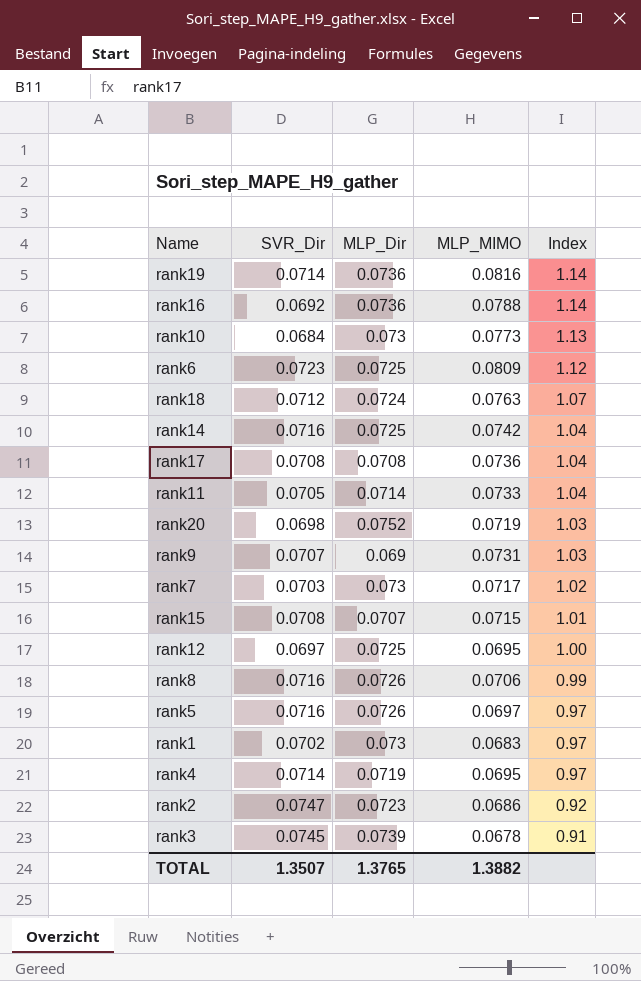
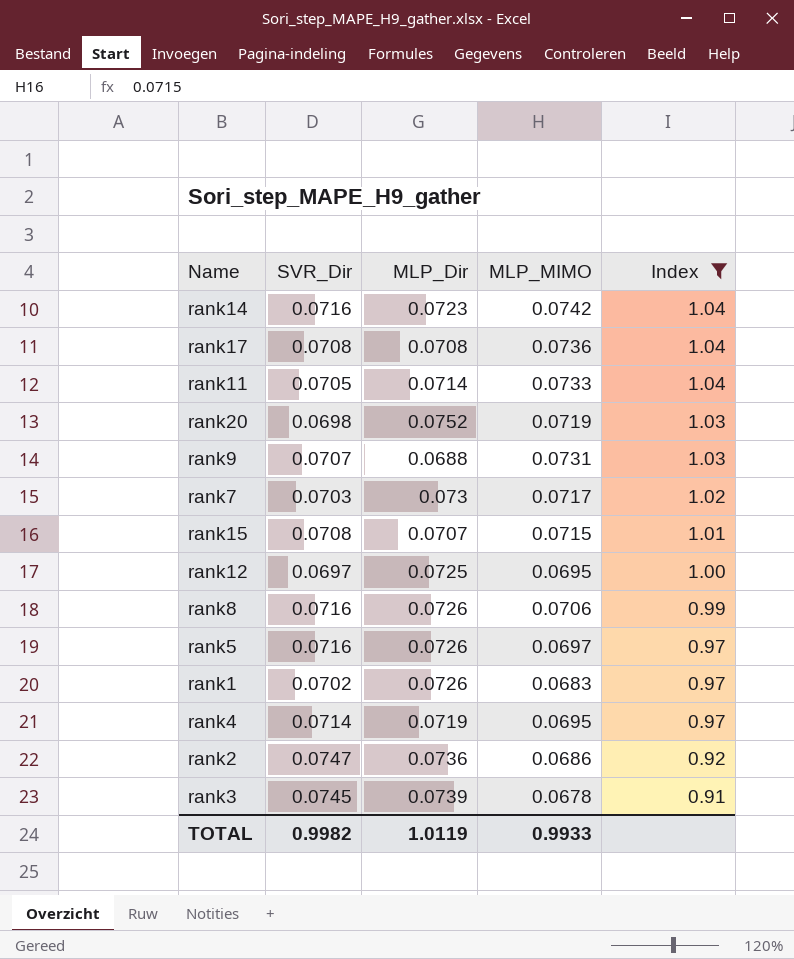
filter: none -> Index <= 1.04
rank14 | MLP_Dir: 0.0725 -> 0.0723
rank9 | MLP_Dir: 0.069 -> 0.0688
rank1 | MLP_Dir: 0.073 -> 0.0726
rank2 | MLP_Dir: 0.0723 -> 0.0736
TOTAL | SVR_Dir: 1.3507 -> 0.9982
TOTAL | MLP_Dir: 1.3765 -> 1.0119
TOTAL | MLP_MIMO: 1.3882 -> 0.9933

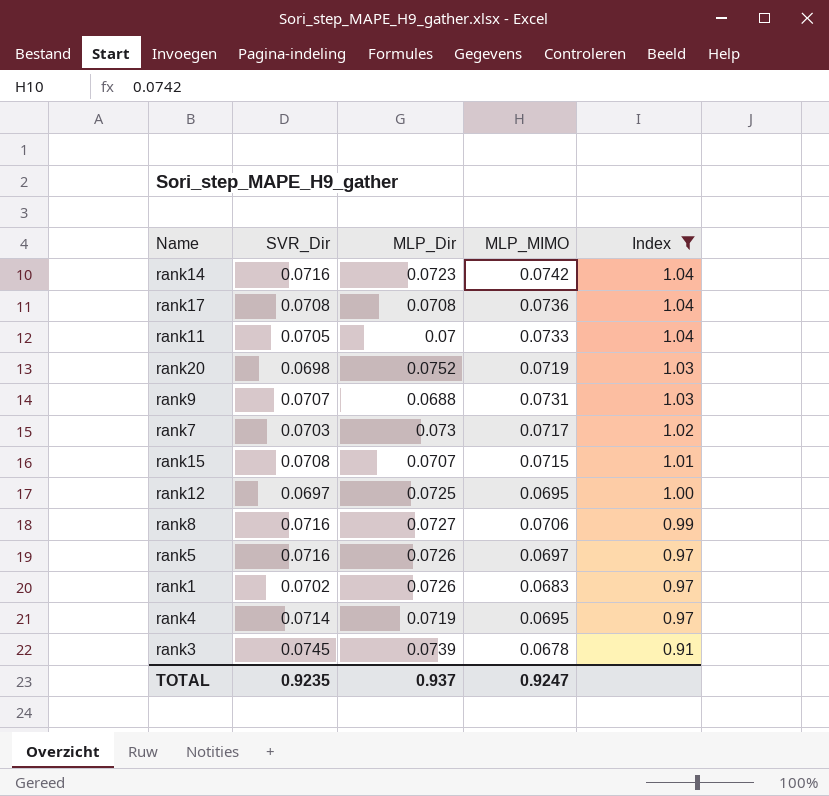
row rank2: 0.0747 | 0.0736 | 0.0686 | 0.92 -> none
rank11 | MLP_Dir: 0.0714 -> 0.07
rank8 | MLP_Dir: 0.0726 -> 0.0727
TOTAL | SVR_Dir: 0.9982 -> 0.9235
TOTAL | MLP_Dir: 1.0119 -> 0.937
TOTAL | MLP_MIMO: 0.9933 -> 0.9247

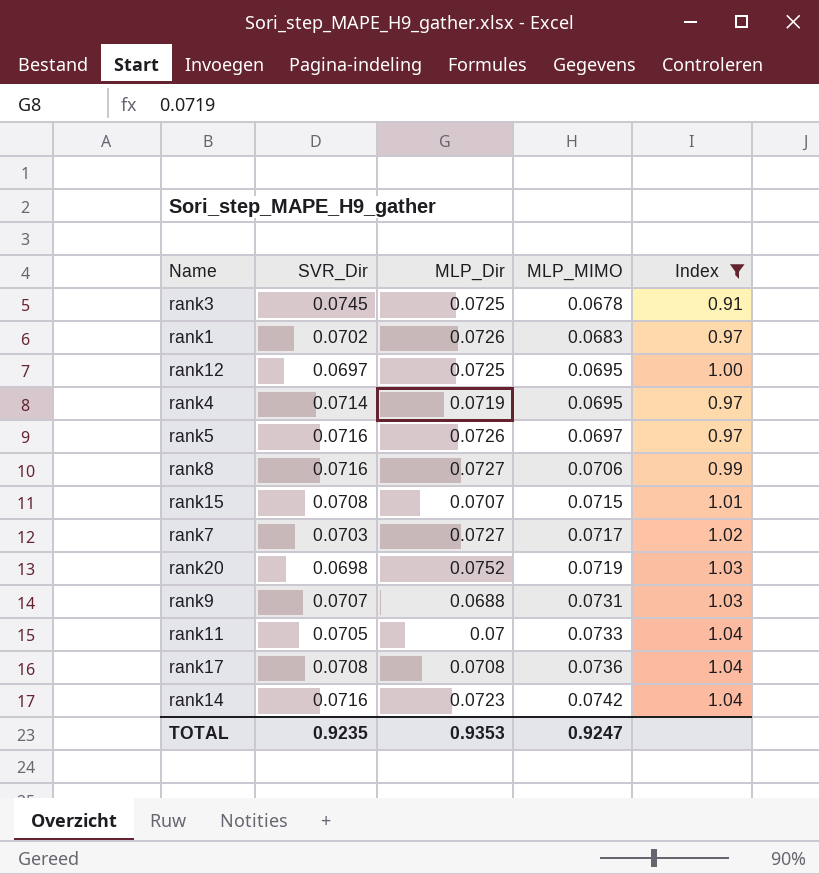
row order: Index descending -> MLP_MIMO ascending
rank3 | MLP_Dir: 0.0739 -> 0.0725
rank7 | MLP_Dir: 0.073 -> 0.0727
TOTAL | MLP_Dir: 0.937 -> 0.9353

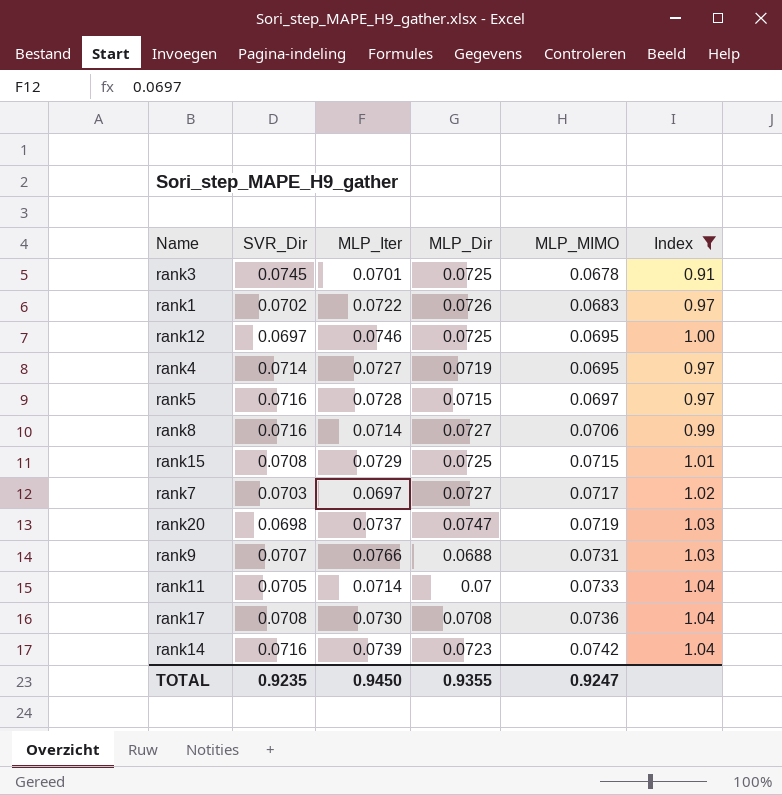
column MLP_Iter | position: none -> 3
rank5 | MLP_Dir: 0.0726 -> 0.0715
rank15 | MLP_Dir: 0.0707 -> 0.0725
rank20 | MLP_Dir: 0.0752 -> 0.0747
TOTAL | MLP_Dir: 0.9353 -> 0.9355

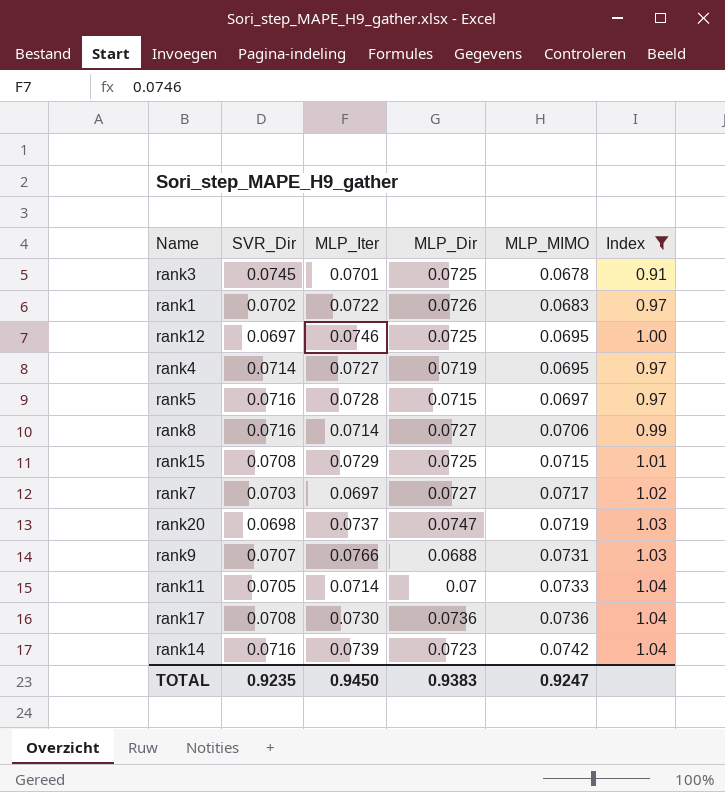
rank17 | MLP_Dir: 0.0708 -> 0.0736
TOTAL | MLP_Dir: 0.9355 -> 0.9383

